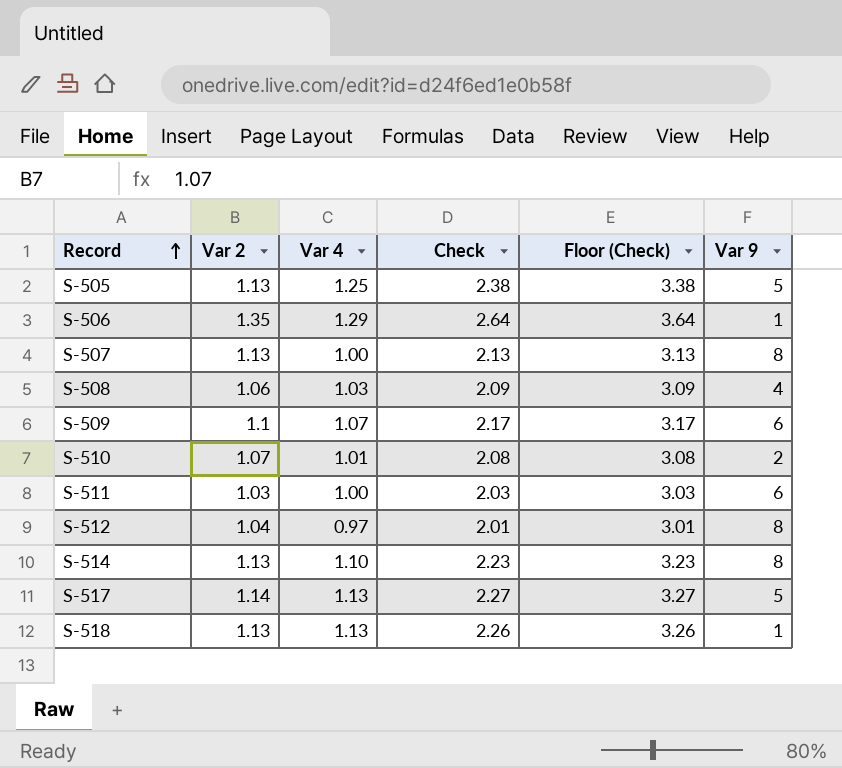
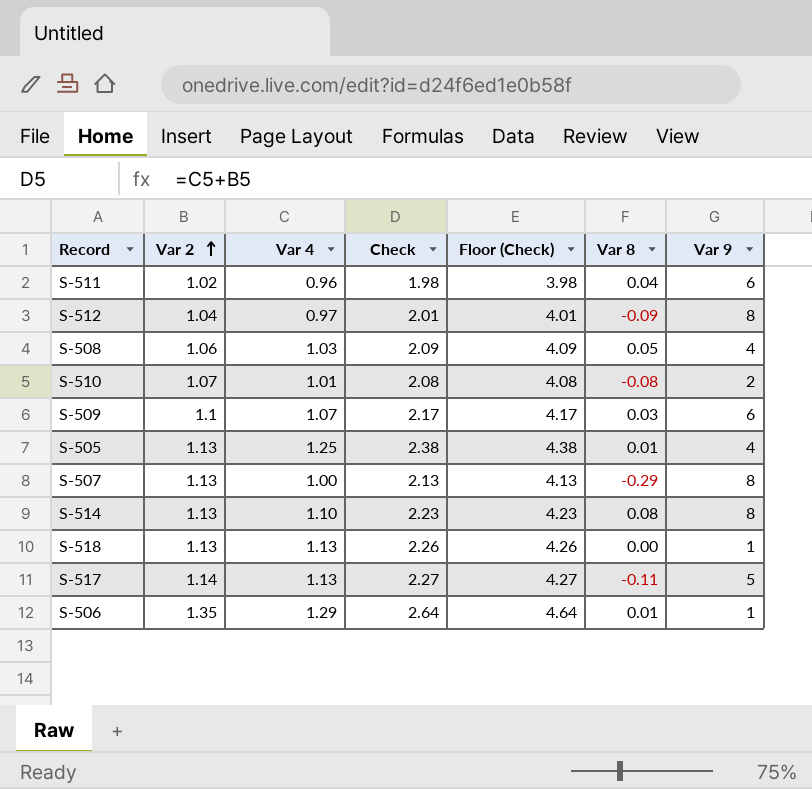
row order: Record ascending -> Var 2 ascending
column Floor (Check) | formula: [Check] + 1 -> [Check] + 2
column Var 8 | position: none -> 6
S-511 | Var 2: 1.03 -> 1.02
S-511 | Var 4: 1.00 -> 0.96
S-511 | Check: 2.03 -> 1.98
S-505 | Var 9: 5 -> 4

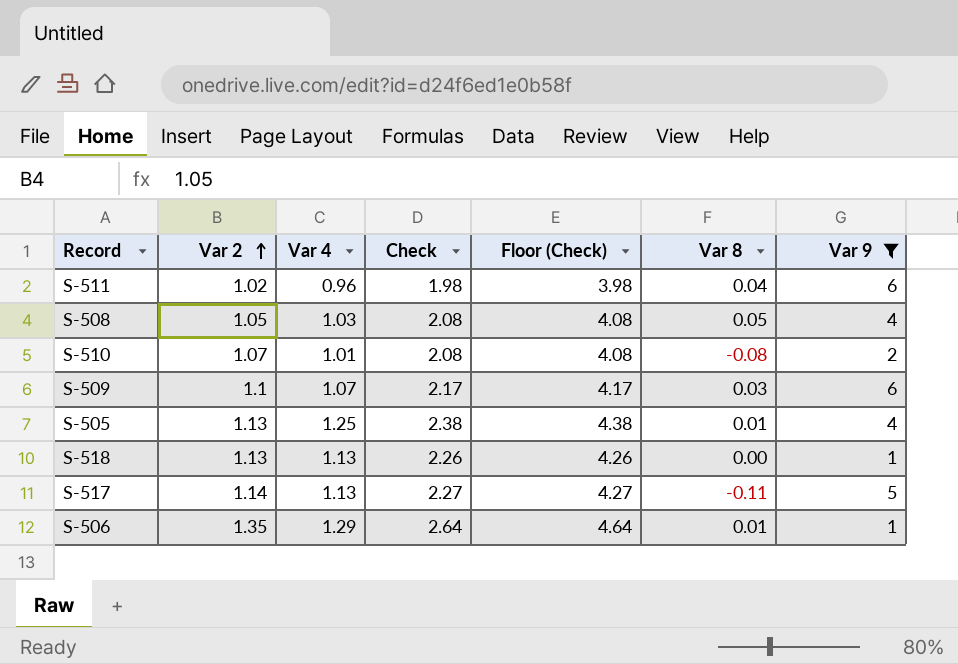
filter: none -> Var 9 != 8
S-508 | Var 2: 1.06 -> 1.05
S-508 | Check: 2.09 -> 2.08
S-508 | Floor (Check): 4.09 -> 4.08

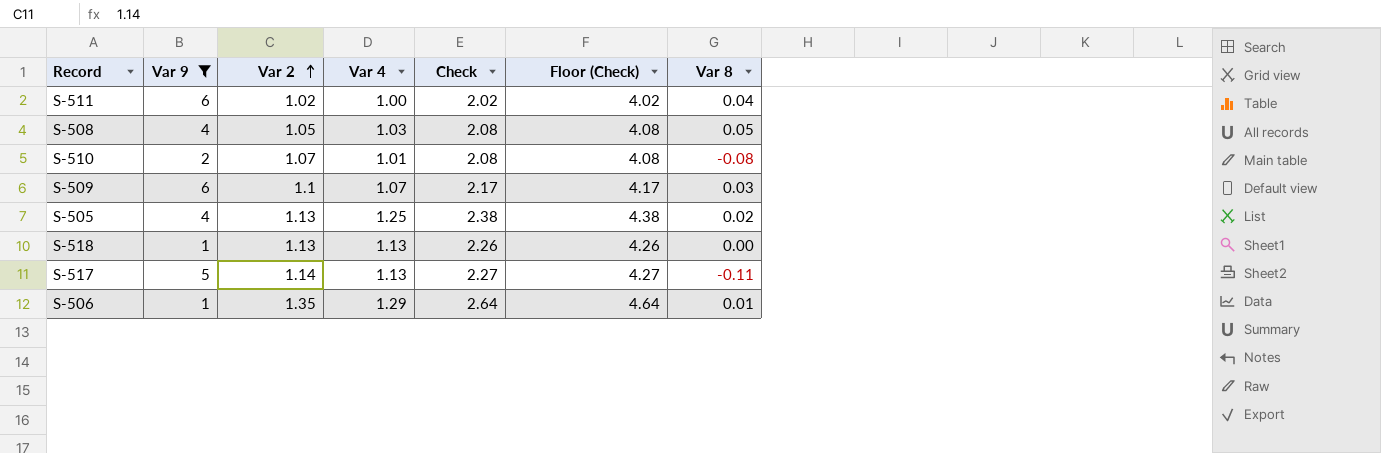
column Var 9 | position: 7 -> 2
S-511 | Var 4: 0.96 -> 1.00
S-511 | Check: 1.98 -> 2.02
S-511 | Floor (Check): 3.98 -> 4.02
S-505 | Var 8: 0.01 -> 0.02

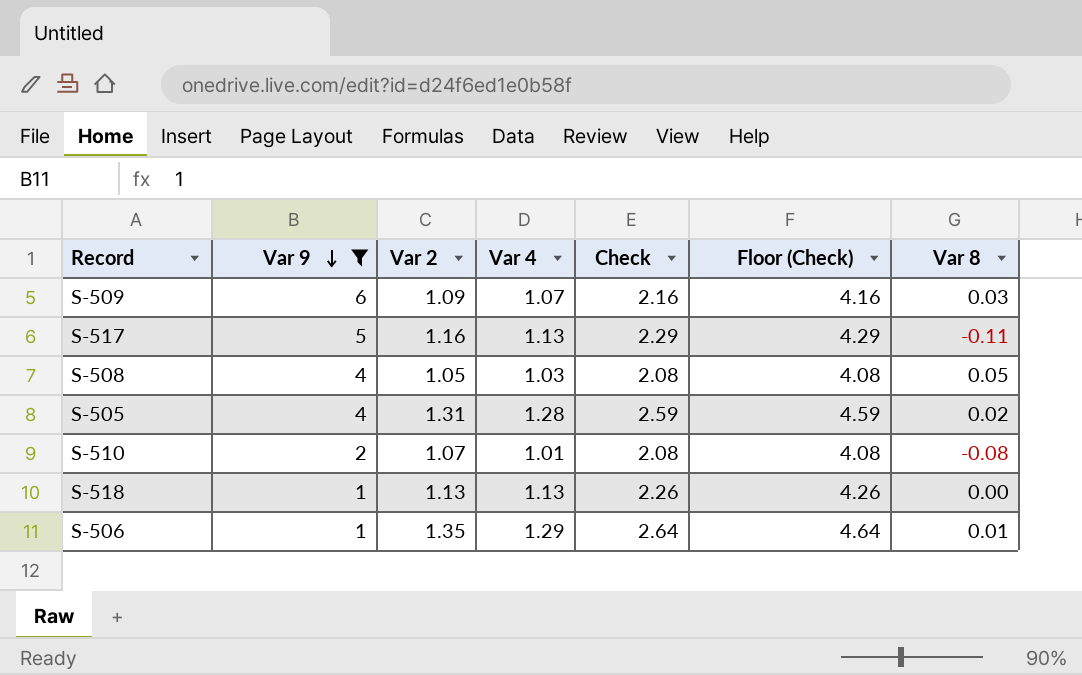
row order: Var 2 ascending -> Var 9 descending
row S-511: 6 | 1.02 | 1.00 | 2.02 | 4.02 | 0.04 -> none
S-509 | Var 2: 1.1 -> 1.09
S-509 | Check: 2.17 -> 2.16
S-509 | Floor (Check): 4.17 -> 4.16
S-517 | Var 2: 1.14 -> 1.16
S-517 | Check: 2.27 -> 2.29
S-517 | Floor (Check): 4.27 -> 4.29
S-505 | Var 2: 1.13 -> 1.31
S-505 | Var 4: 1.25 -> 1.28
S-505 | Check: 2.38 -> 2.59
S-505 | Floor (Check): 4.38 -> 4.59

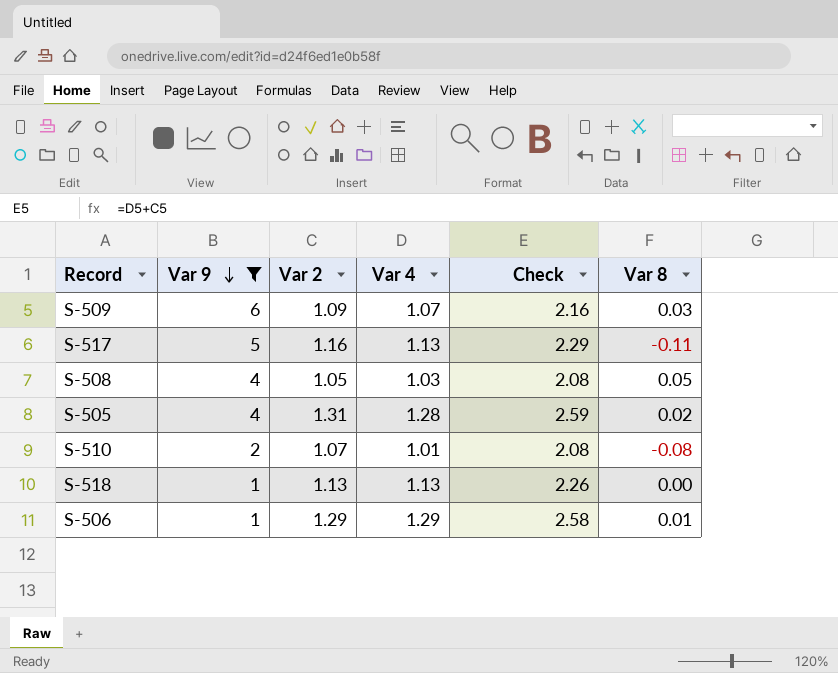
column Floor (Check) | formula: [Check] + 2 -> none
S-506 | Var 2: 1.35 -> 1.29
S-506 | Check: 2.64 -> 2.58

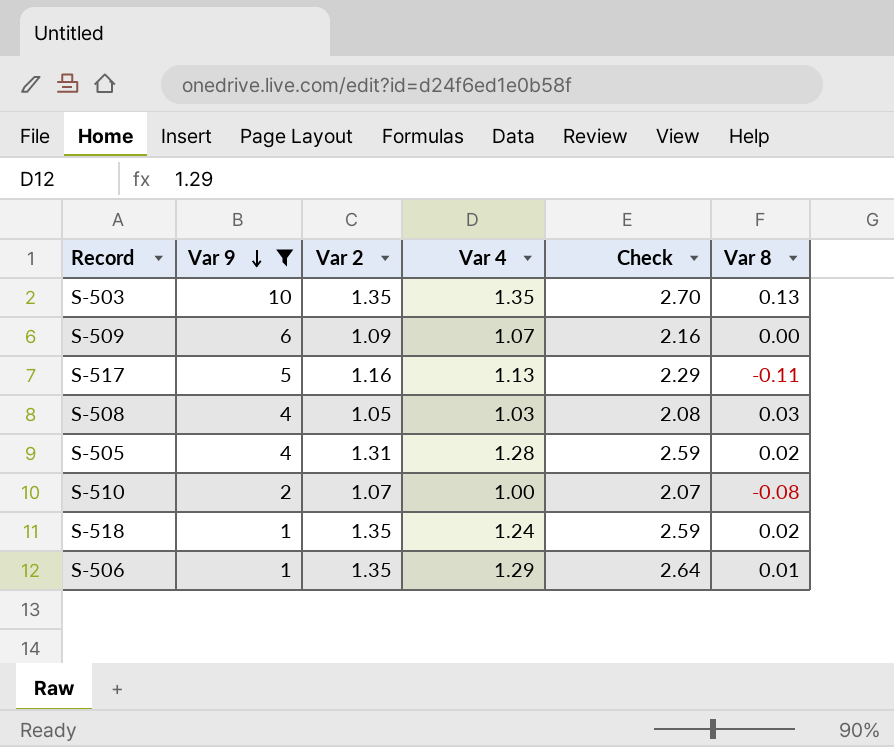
row S-503: none -> 10 | 1.35 | 1.35 | 2.70 | 0.13
S-509 | Var 8: 0.03 -> 0.00
S-508 | Var 8: 0.05 -> 0.03
S-510 | Var 4: 1.01 -> 1.00
S-510 | Check: 2.08 -> 2.07
S-518 | Var 2: 1.13 -> 1.35
S-518 | Var 4: 1.13 -> 1.24
S-518 | Check: 2.26 -> 2.59
S-518 | Var 8: 0.00 -> 0.02
S-506 | Var 2: 1.29 -> 1.35
S-506 | Check: 2.58 -> 2.64

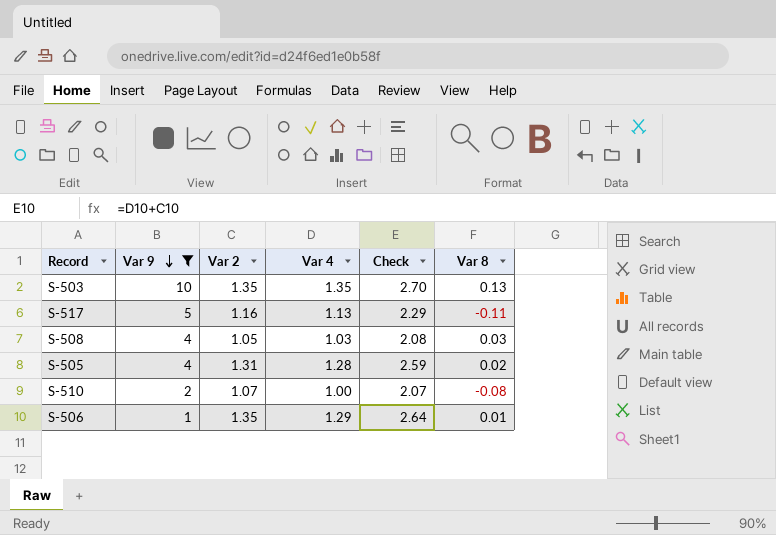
row S-509: 6 | 1.09 | 1.07 | 2.16 | 0.00 -> none
row S-518: 1 | 1.35 | 1.24 | 2.59 | 0.02 -> none

